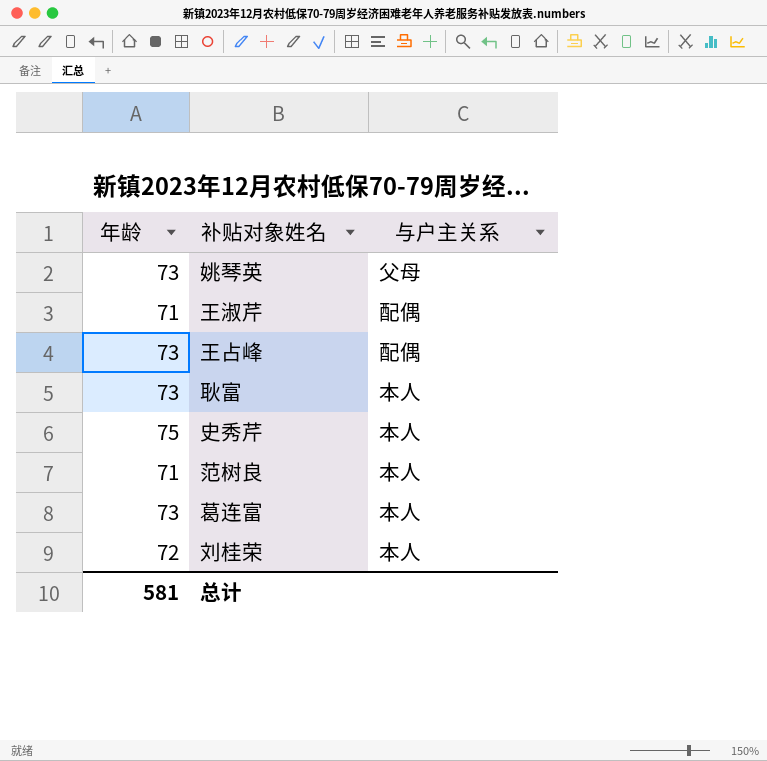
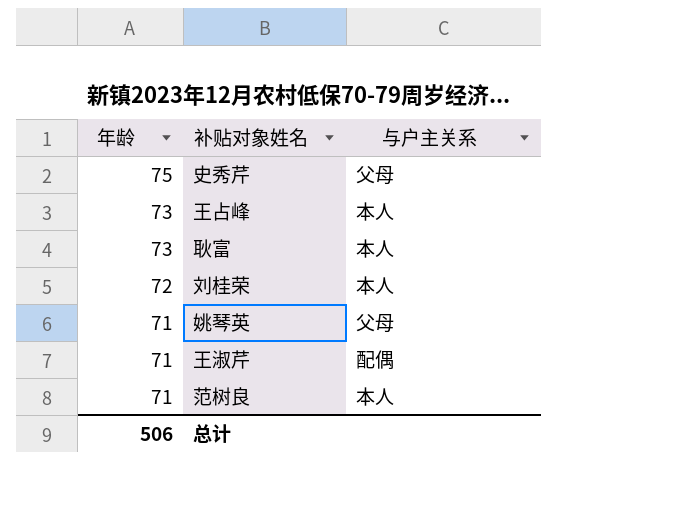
row order: none -> 年龄 descending
row 葛连富: 73 | 本人 -> none
史秀芹 | 与户主关系: 本人 -> 父母
王占峰 | 与户主关系: 配偶 -> 本人
姚琴英 | 年龄: 73 -> 71
总计 | 年龄: 581 -> 506

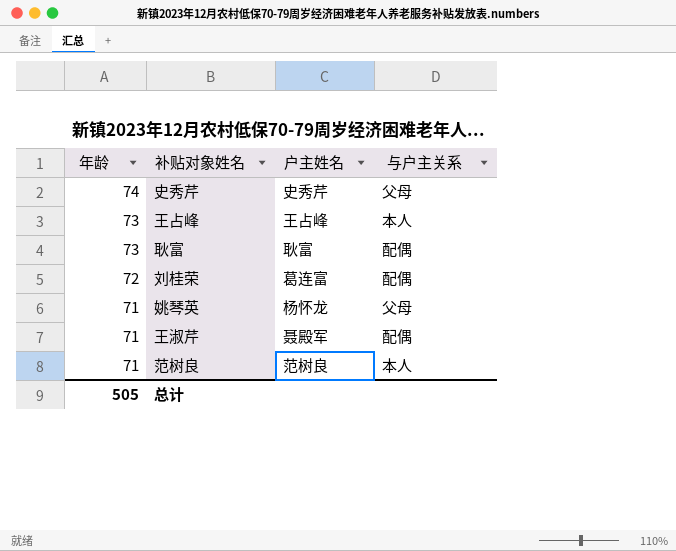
column 户主姓名 | position: none -> 3
史秀芹 | 年龄: 75 -> 74
耿富 | 与户主关系: 本人 -> 配偶
刘桂荣 | 与户主关系: 本人 -> 配偶
总计 | 年龄: 506 -> 505

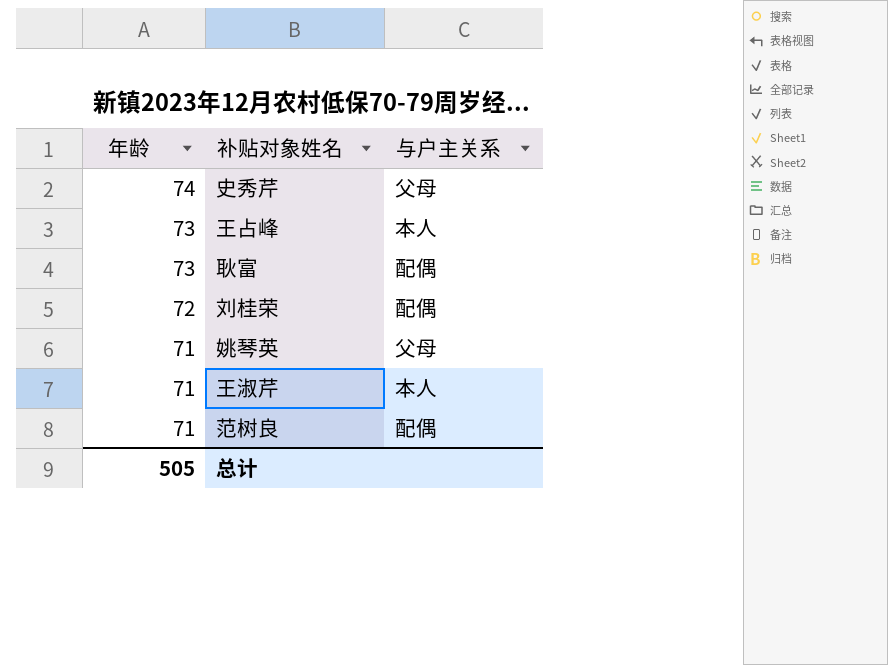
column 户主姓名 | position: 3 -> none
王淑芹 | 与户主关系: 配偶 -> 本人
范树良 | 与户主关系: 本人 -> 配偶

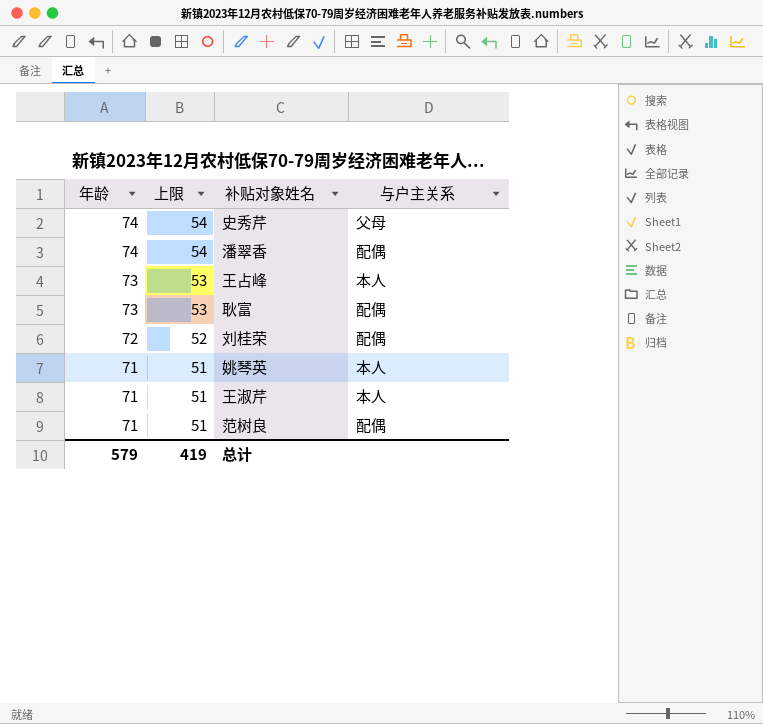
column 上限 | formula: none -> [年龄] - 20
row 潘翠香: none -> 74 | 54 | 配偶
姚琴英 | 与户主关系: 父母 -> 本人
总计 | 年龄: 505 -> 579

